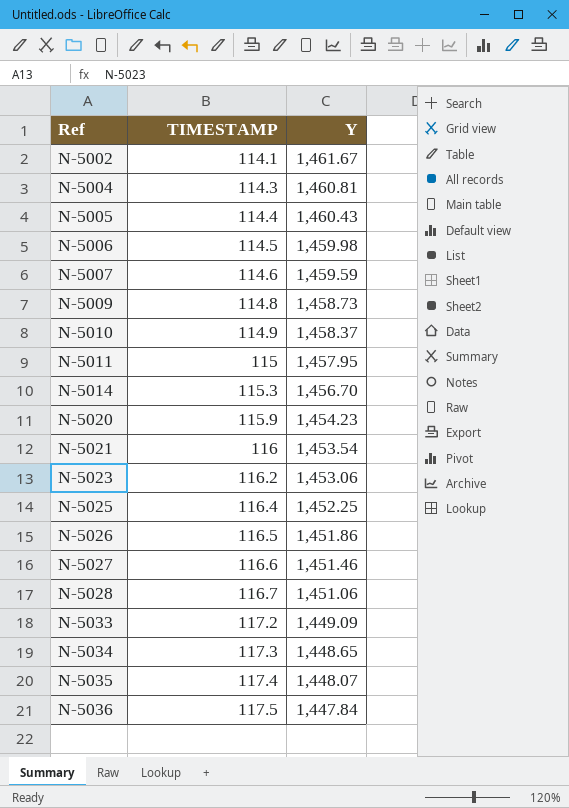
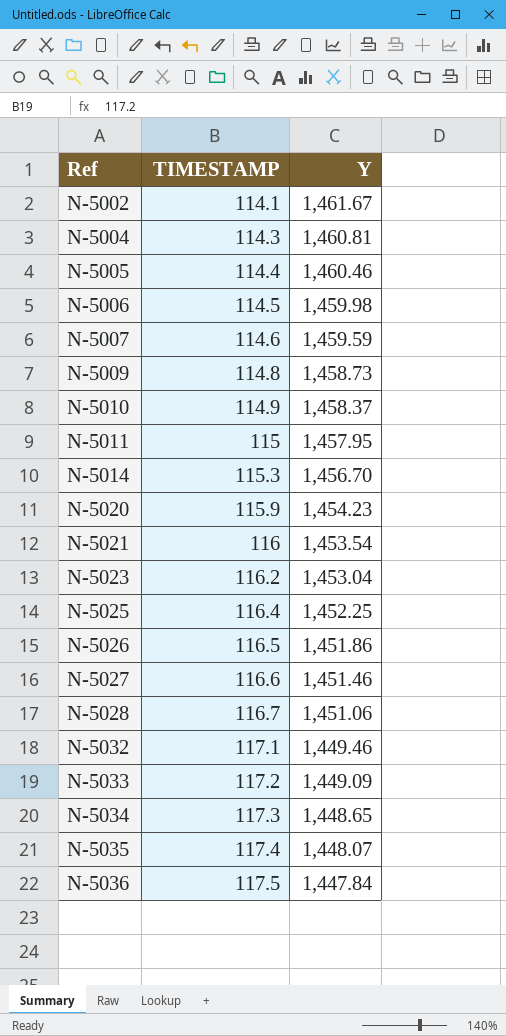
N-5005 | Y: 1,460.43 -> 1,460.46
N-5023 | Y: 1,453.06 -> 1,453.04
row N-5032: none -> 117.1 | 1,449.46

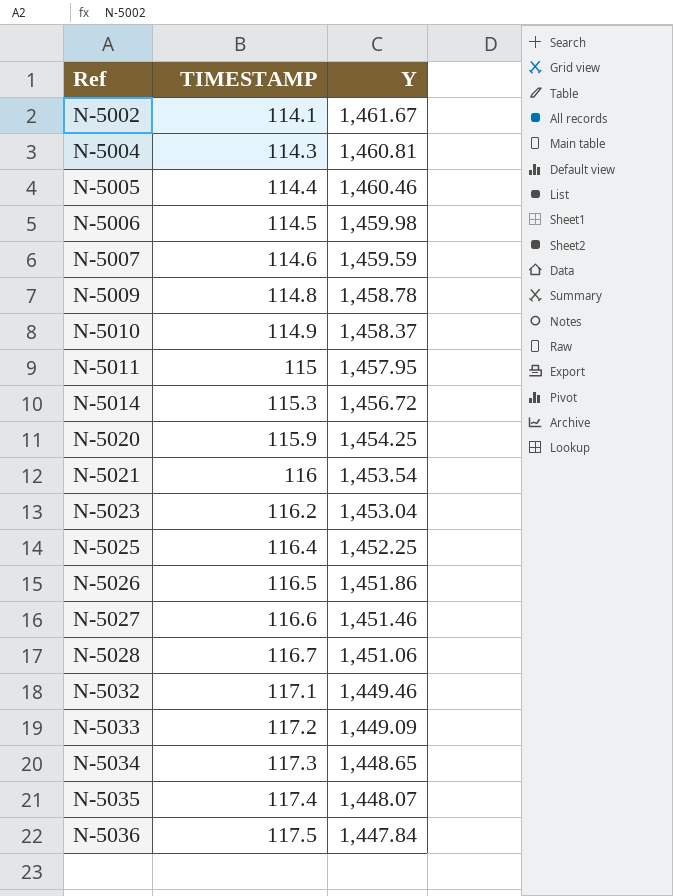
N-5009 | Y: 1,458.73 -> 1,458.78
N-5014 | Y: 1,456.70 -> 1,456.72
N-5020 | Y: 1,454.23 -> 1,454.25

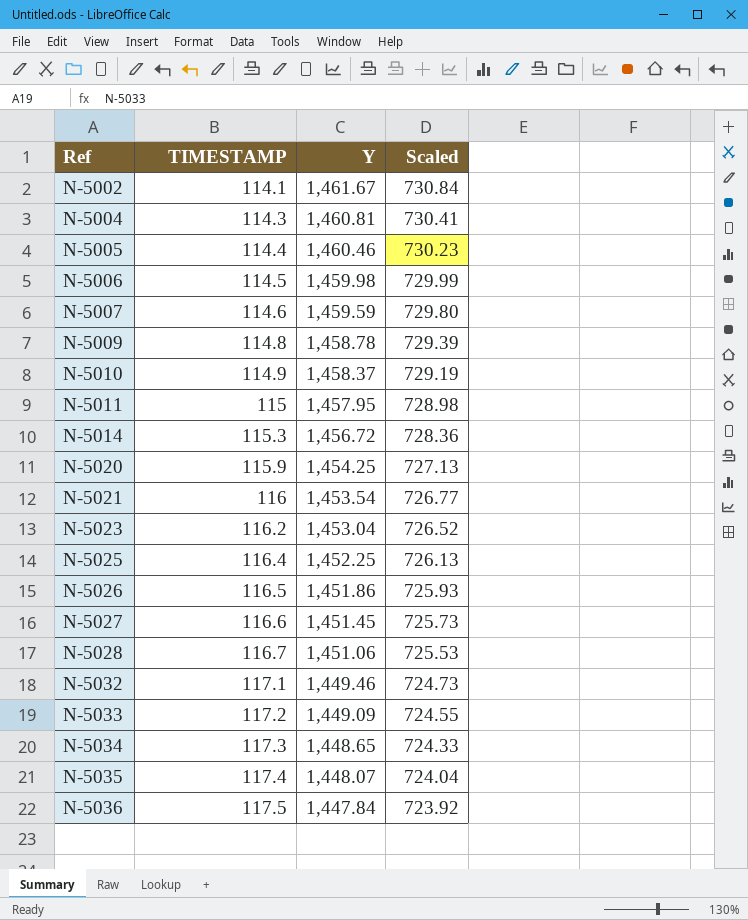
column Scaled | formula: none -> [Y] * 0.5
N-5027 | Y: 1,451.46 -> 1,451.45

